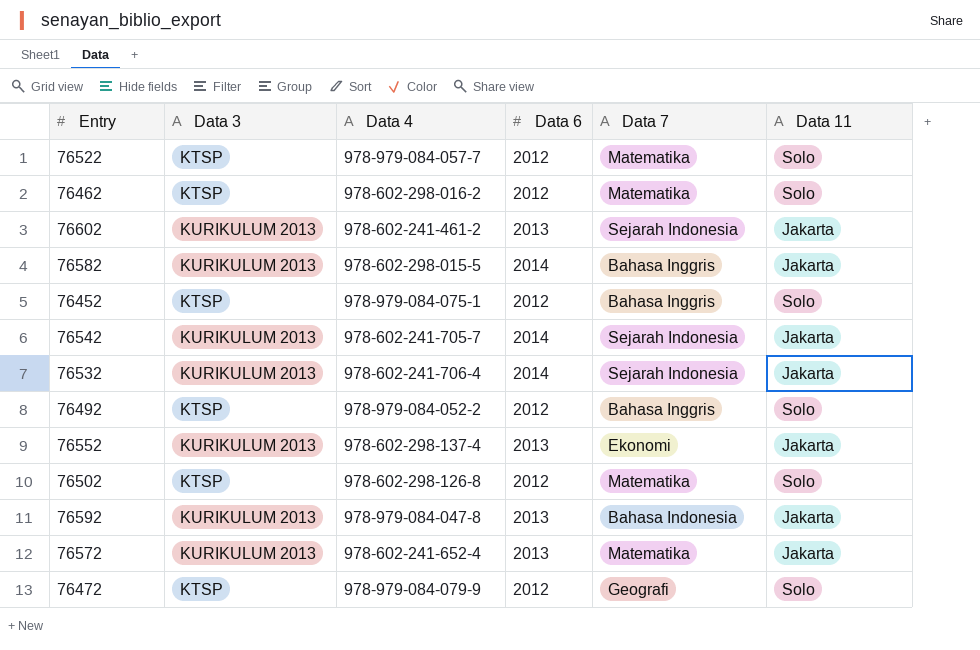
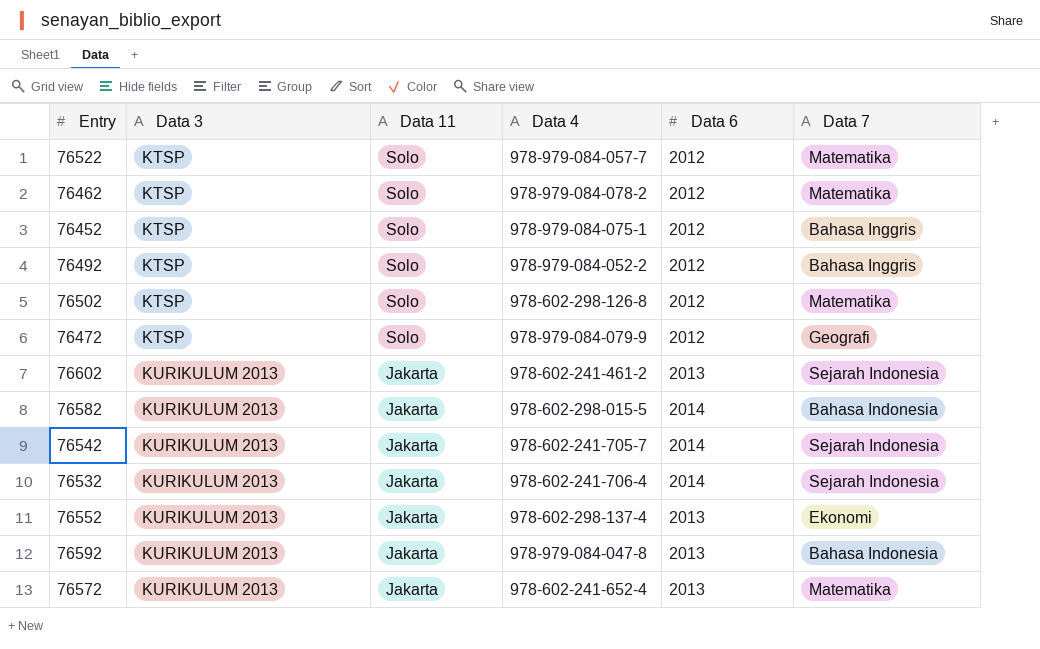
row order: none -> Data 3 ascending
column Data 11 | position: 6 -> 3
76462 | Data 4: 978-602-298-016-2 -> 978-979-084-078-2
76582 | Data 7: Bahasa Inggris -> Bahasa Indonesia

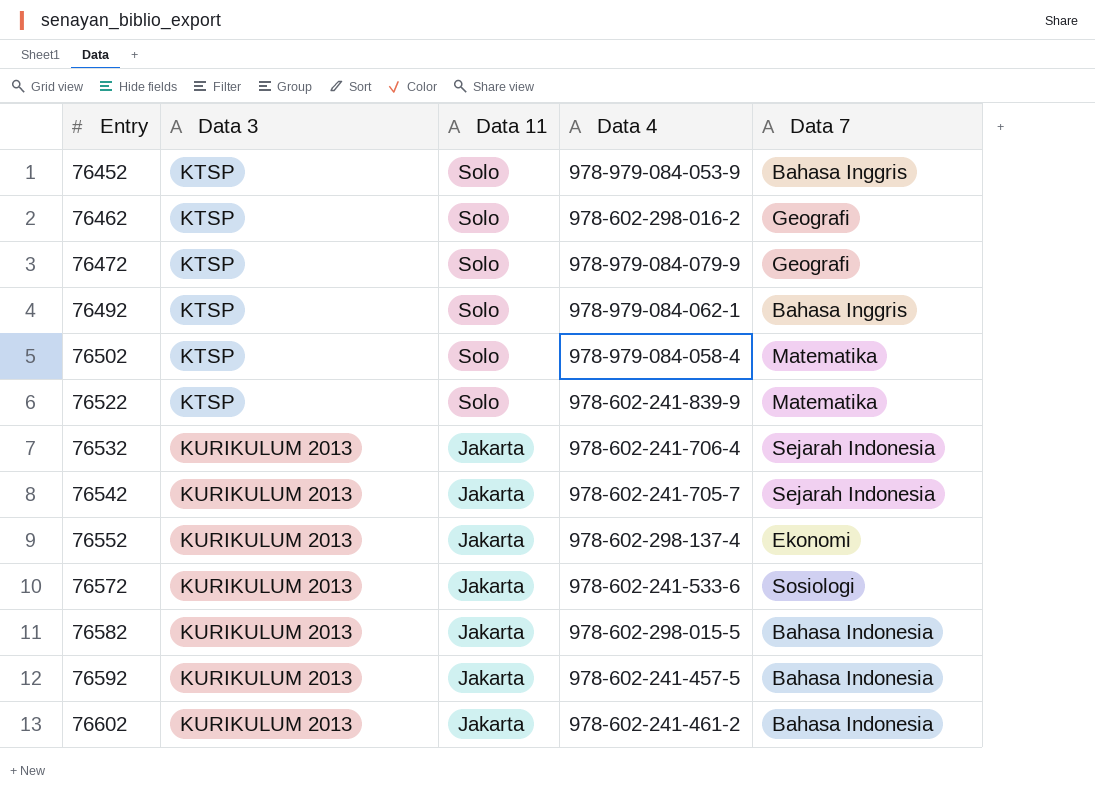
row order: Data 3 ascending -> Entry ascending
column Data 6 | position: 5 -> none
76452 | Data 4: 978-979-084-075-1 -> 978-979-084-053-9
76462 | Data 4: 978-979-084-078-2 -> 978-602-298-016-2
76462 | Data 7: Matematika -> Geografi
76492 | Data 4: 978-979-084-052-2 -> 978-979-084-062-1
76502 | Data 4: 978-602-298-126-8 -> 978-979-084-058-4
76522 | Data 4: 978-979-084-057-7 -> 978-602-241-839-9
76572 | Data 4: 978-602-241-652-4 -> 978-602-241-533-6
76572 | Data 7: Matematika -> Sosiologi
76592 | Data 4: 978-979-084-047-8 -> 978-602-241-457-5
76602 | Data 7: Sejarah Indonesia -> Bahasa Indonesia

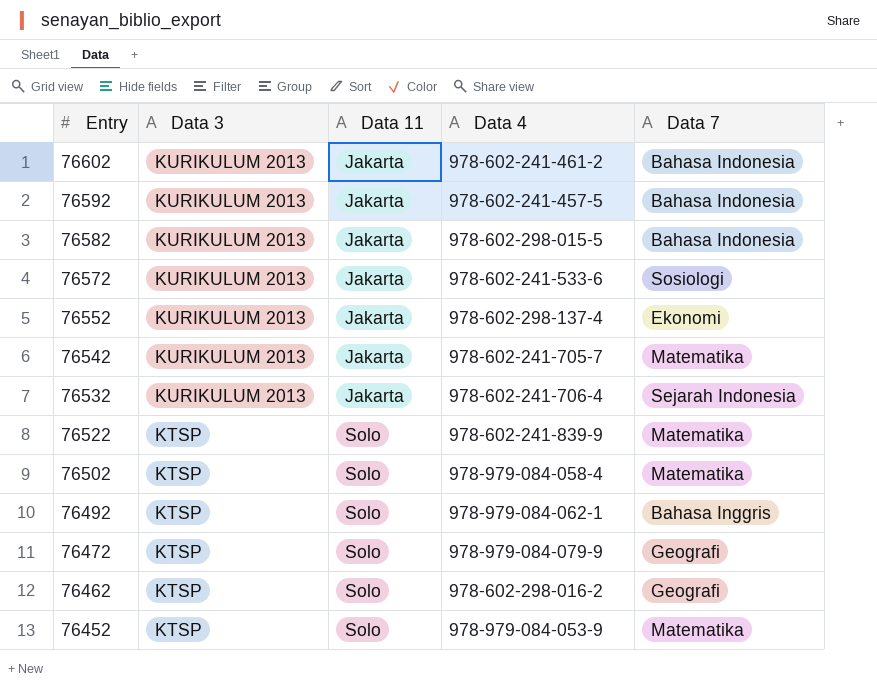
row order: Entry ascending -> Entry descending
76542 | Data 7: Sejarah Indonesia -> Matematika
76452 | Data 7: Bahasa Inggris -> Matematika

